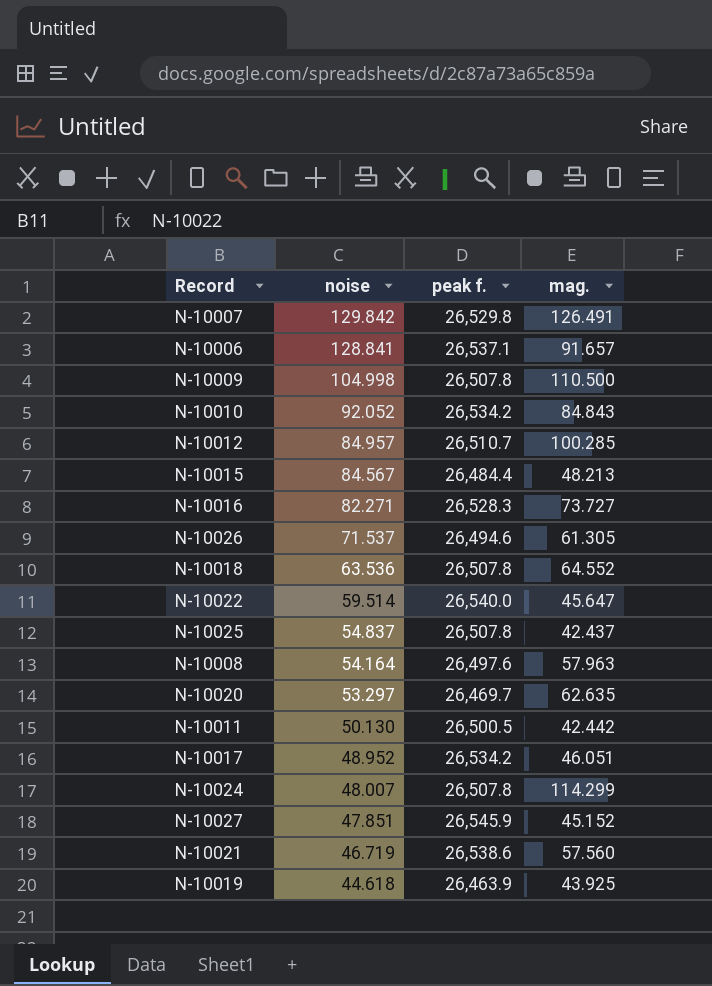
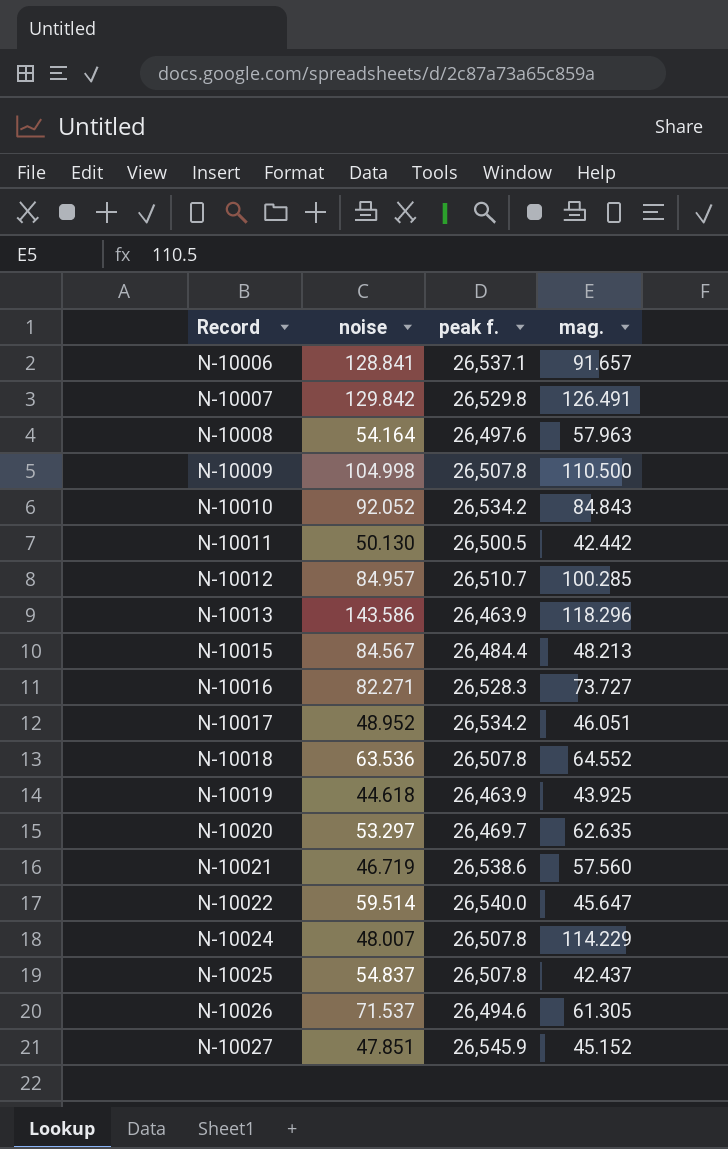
row order: noise descending -> Record ascending
row N-10013: none -> 143.586 | 26,463.9 | 118.296
N-10024 | mag.: 114.299 -> 114.229

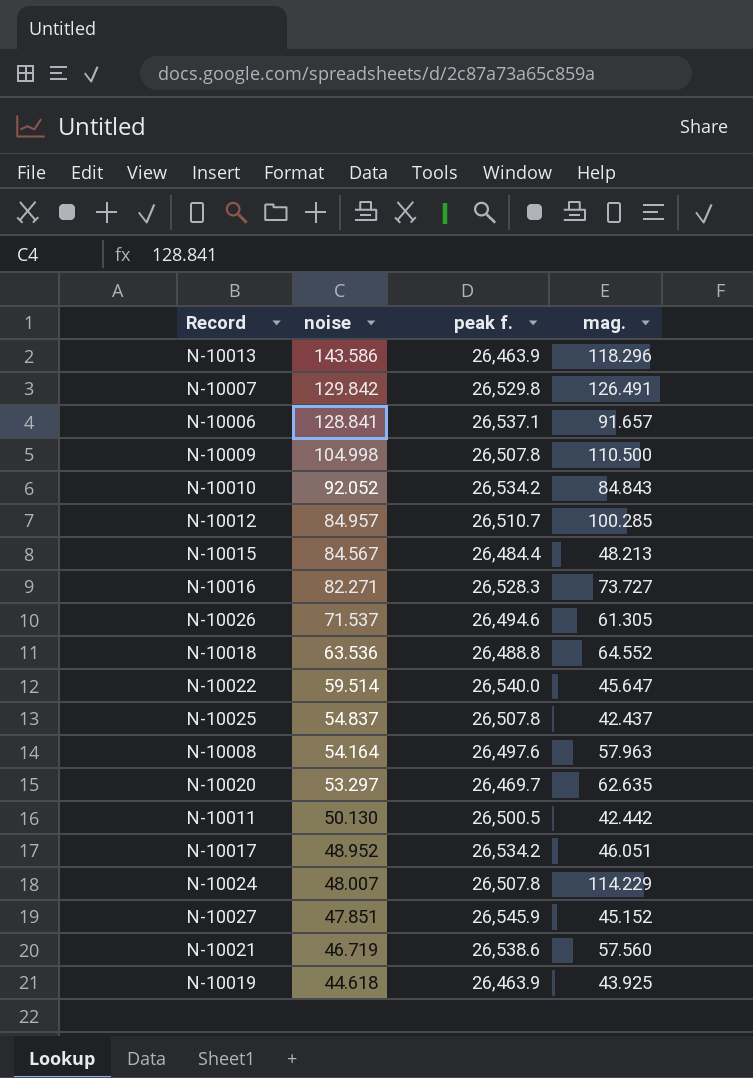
row order: Record ascending -> noise descending
N-10018 | peak f.: 26,507.8 -> 26,488.8

